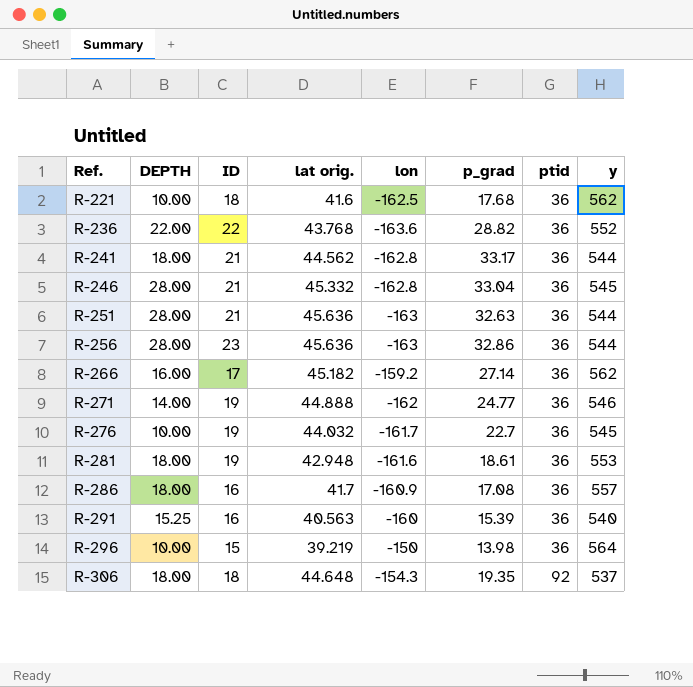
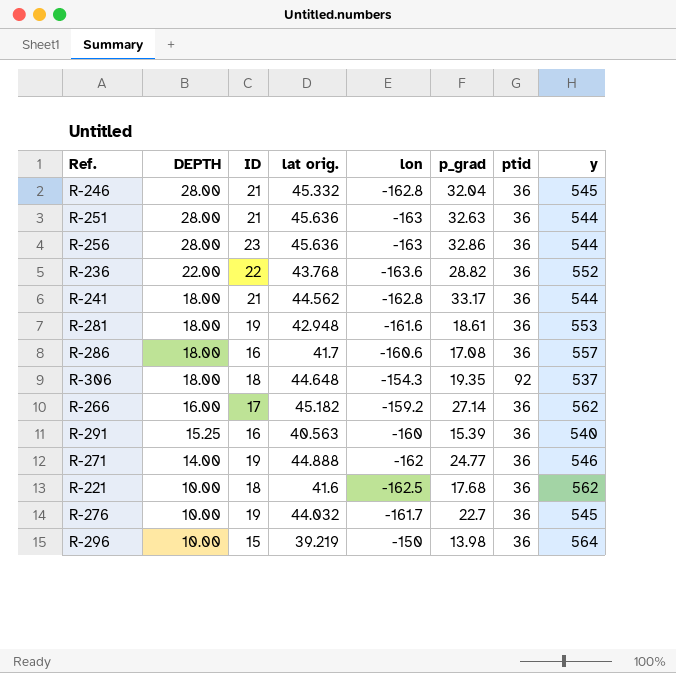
row order: Ref. ascending -> DEPTH descending
R-246 | p_grad: 33.04 -> 32.04
R-286 | lon: -160.9 -> -160.6

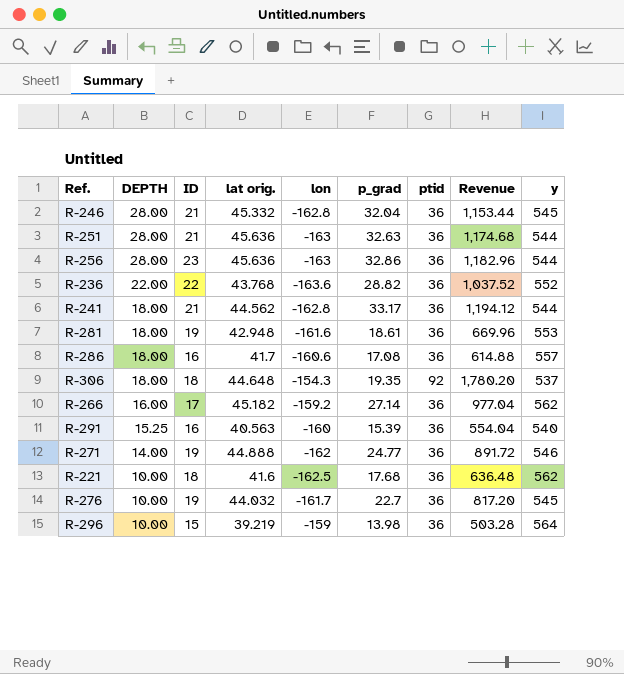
column Revenue | formula: none -> [p_grad] * [ptid]
R-296 | lon: -150 -> -159

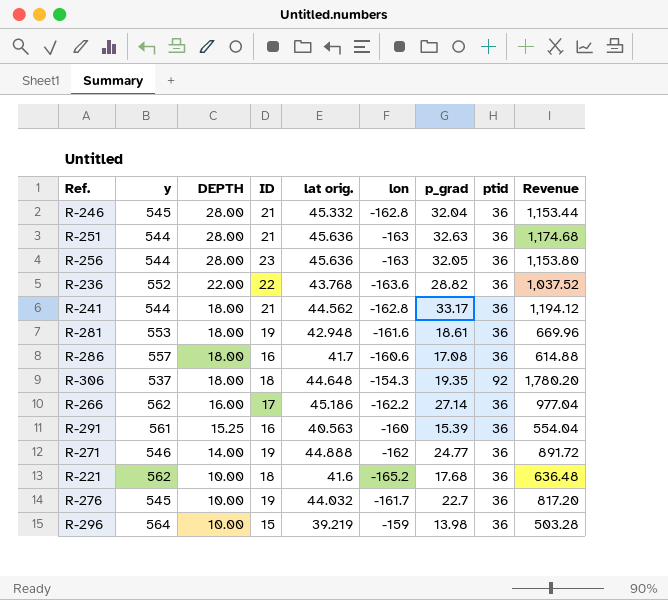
column y | position: 9 -> 2
R-256 | p_grad: 32.86 -> 32.05
R-256 | Revenue: 1,182.96 -> 1,153.80
R-266 | lat orig.: 45.182 -> 45.186
R-266 | lon: -159.2 -> -162.2
R-291 | y: 540 -> 561
R-221 | lon: -162.5 -> -165.2

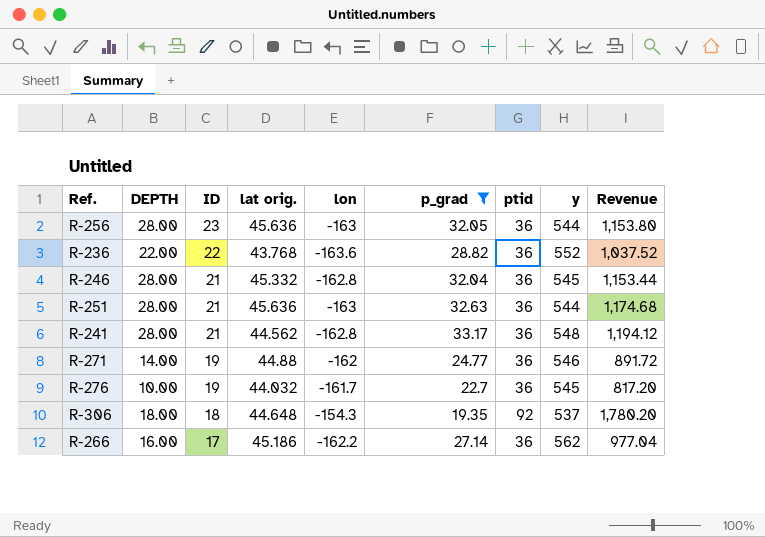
filter: none -> p_grad >= 19.35
row order: DEPTH descending -> ID descending
column y | position: 2 -> 8
R-241 | DEPTH: 18.00 -> 28.00
R-241 | y: 544 -> 548
R-271 | lat orig.: 44.888 -> 44.88

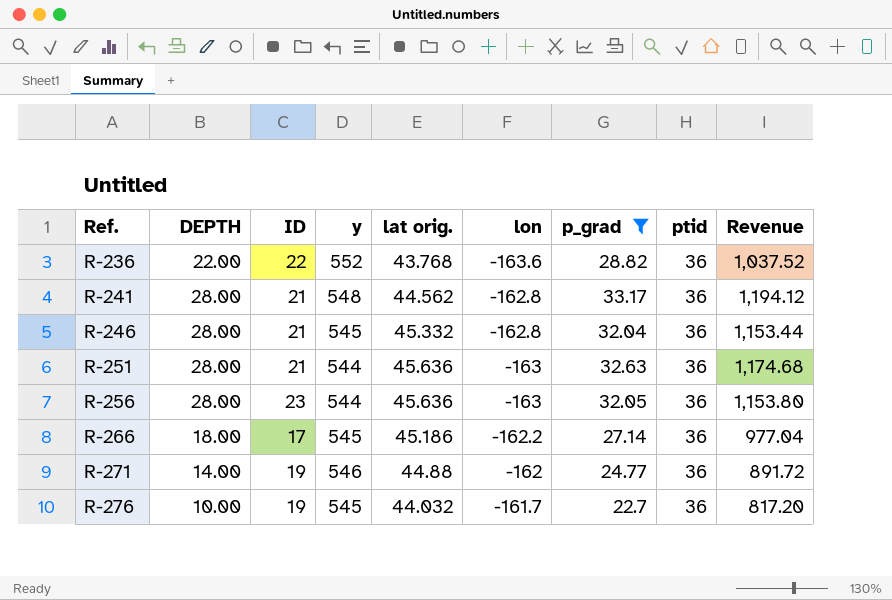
row order: ID descending -> Ref. ascending
column y | position: 8 -> 4
row R-306: 18.00 | 18 | 44.648 | -154.3 | 19.35 | 92 | 537 | 1,780.20 -> none
R-266 | DEPTH: 16.00 -> 18.00
R-266 | y: 562 -> 545

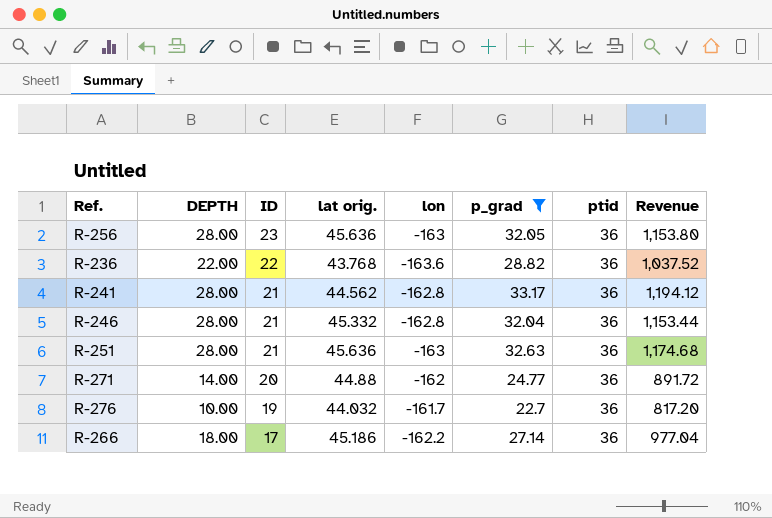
row order: Ref. ascending -> ID descending
column y | position: 4 -> none
R-271 | ID: 19 -> 20

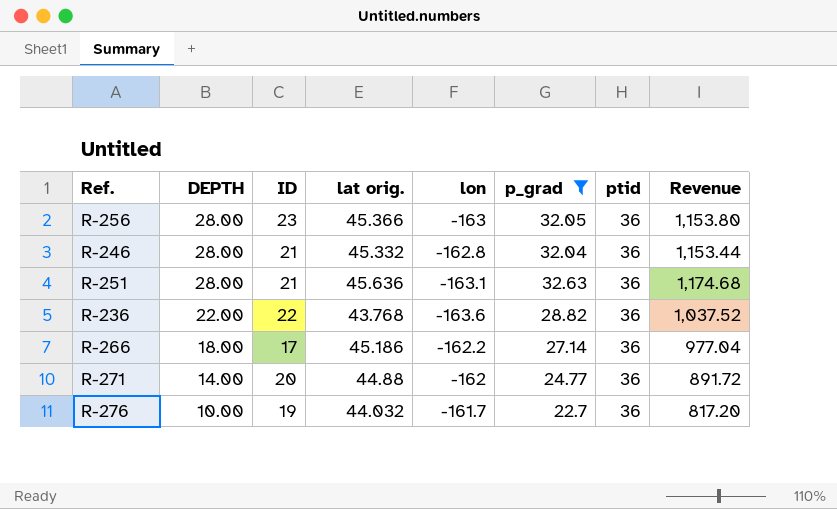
row order: ID descending -> DEPTH descending
row R-241: 28.00 | 21 | 44.562 | -162.8 | 33.17 | 36 | 1,194.12 -> none
R-256 | lat orig.: 45.636 -> 45.366
R-251 | lon: -163 -> -163.1

